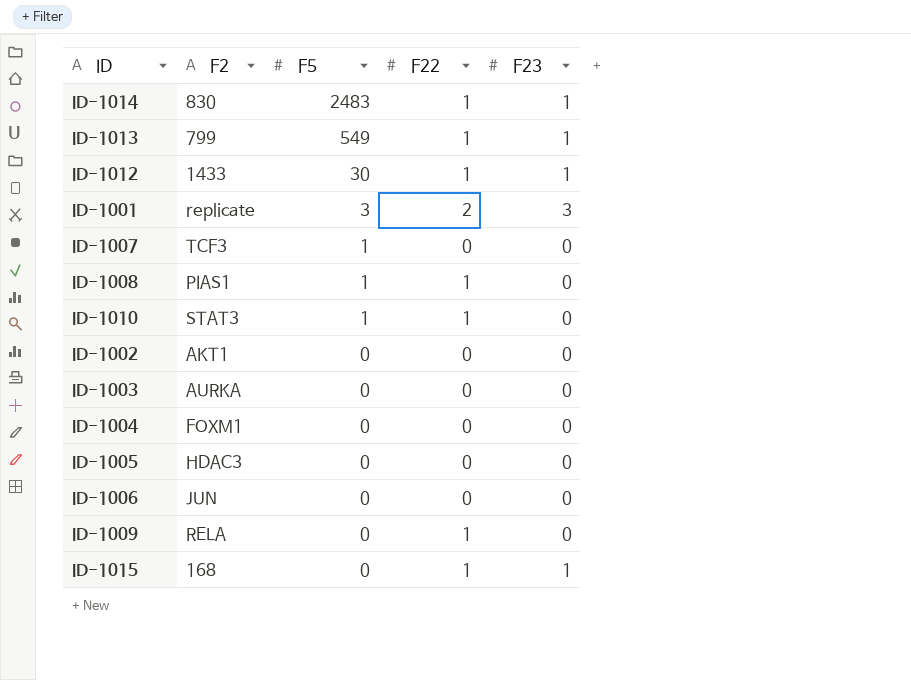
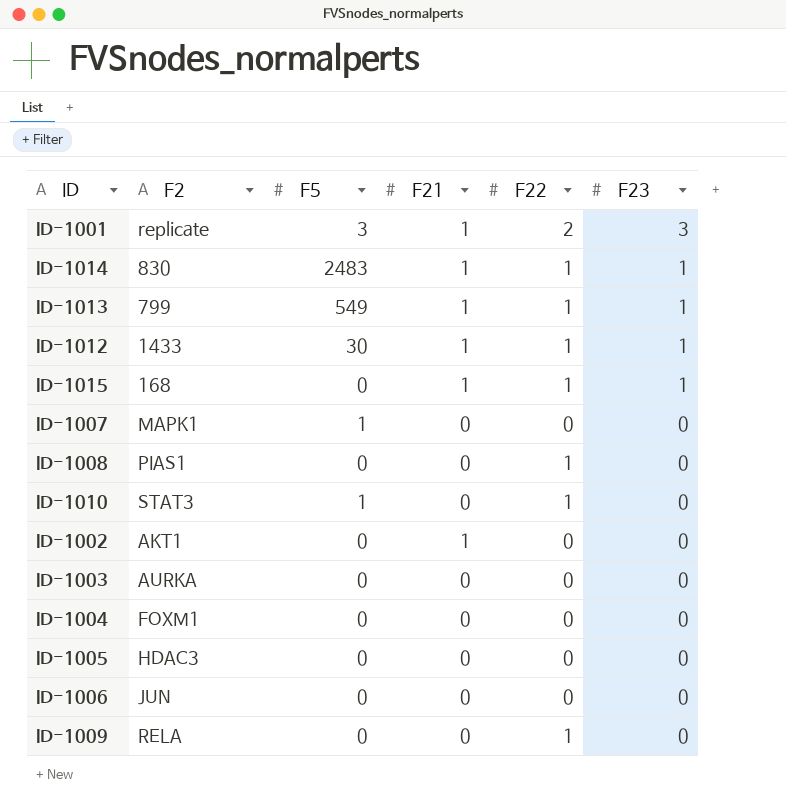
row order: F5 descending -> F23 descending
column F21 | position: none -> 4
ID-1007 | F2: TCF3 -> MAPK1
ID-1008 | F5: 1 -> 0

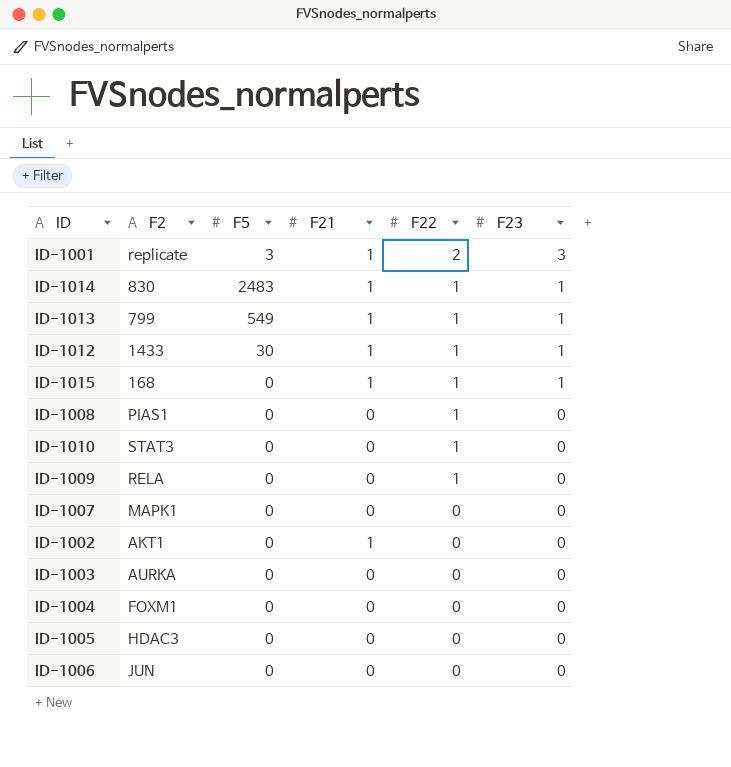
row order: F23 descending -> F22 descending
ID-1010 | F5: 1 -> 0
ID-1007 | F5: 1 -> 0

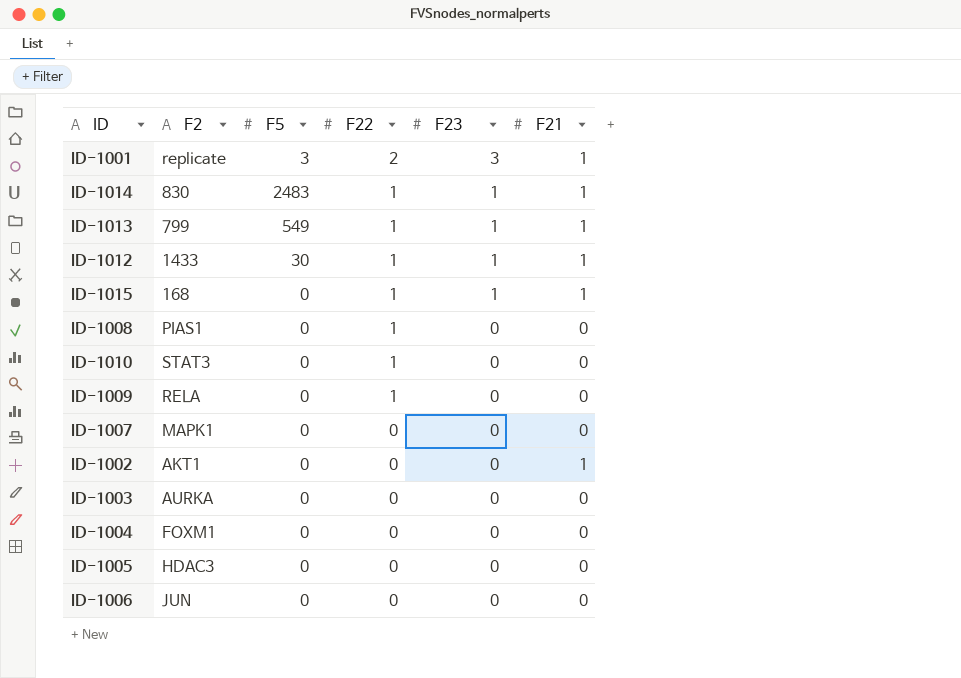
column F21 | position: 4 -> 6

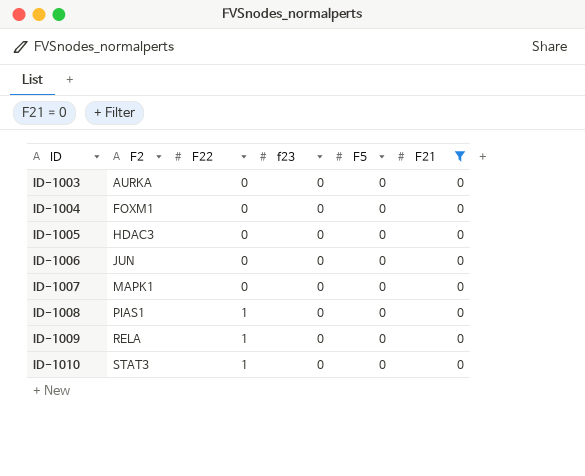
filter: none -> F21 = 0
row order: F22 descending -> ID ascending
column name: F23 -> f23
column F5 | position: 3 -> 5

